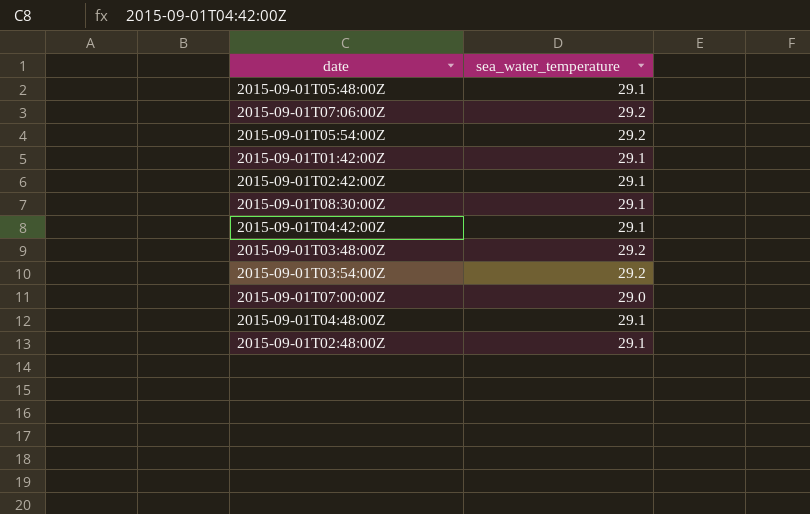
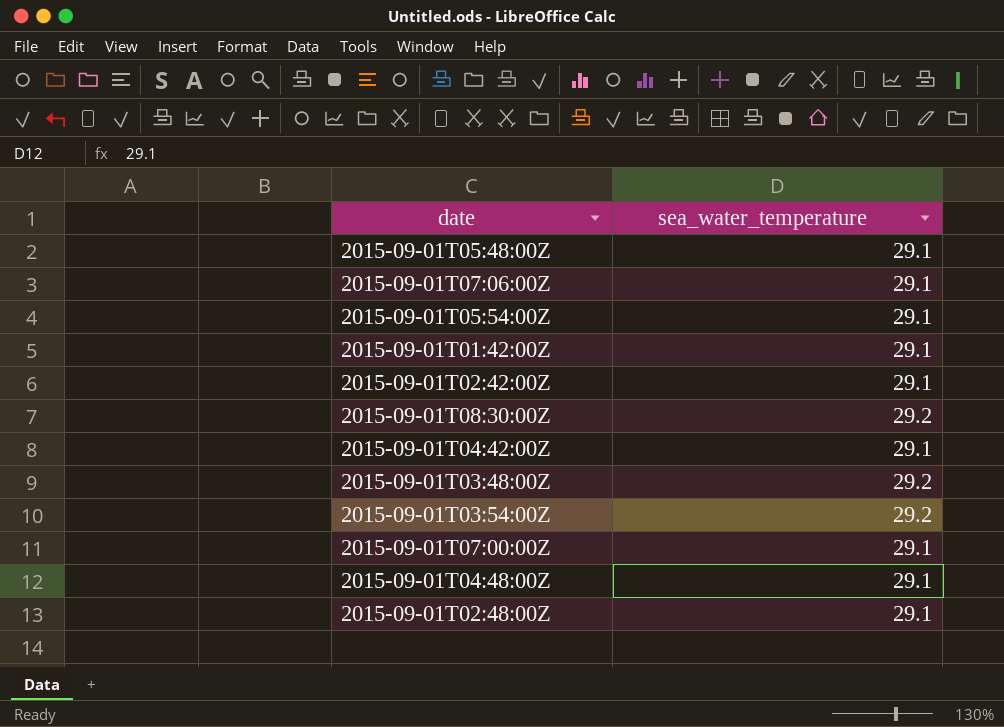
2015-09-01T07:06:00Z | sea_water_temperature: 29.2 -> 29.1
2015-09-01T05:54:00Z | sea_water_temperature: 29.2 -> 29.1
2015-09-01T08:30:00Z | sea_water_temperature: 29.1 -> 29.2
2015-09-01T07:00:00Z | sea_water_temperature: 29.0 -> 29.1

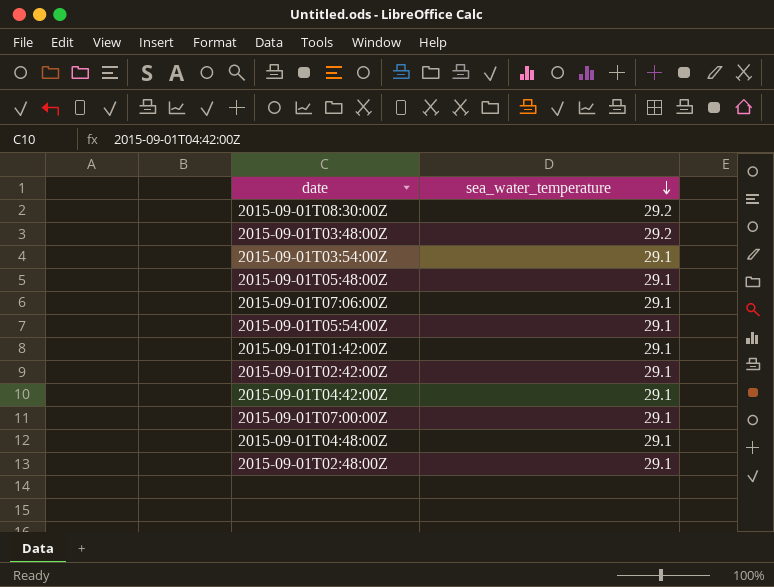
row order: none -> sea_water_temperature descending
2015-09-01T03:54:00Z | sea_water_temperature: 29.2 -> 29.1

